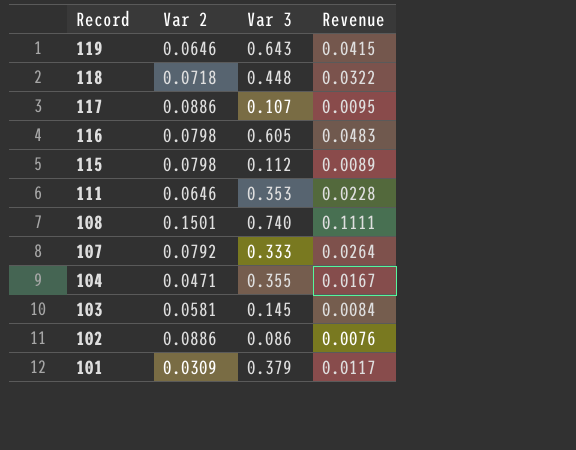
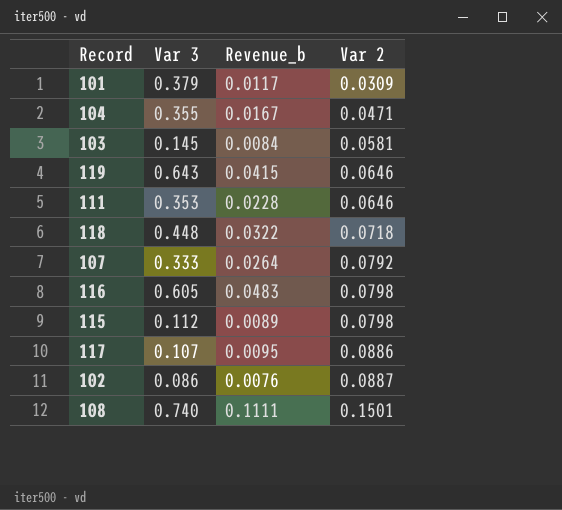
row order: Record descending -> Var 2 ascending
column name: Revenue -> Revenue_b
column Var 2 | position: 2 -> 4
102 | Var 2: 0.0886 -> 0.0887

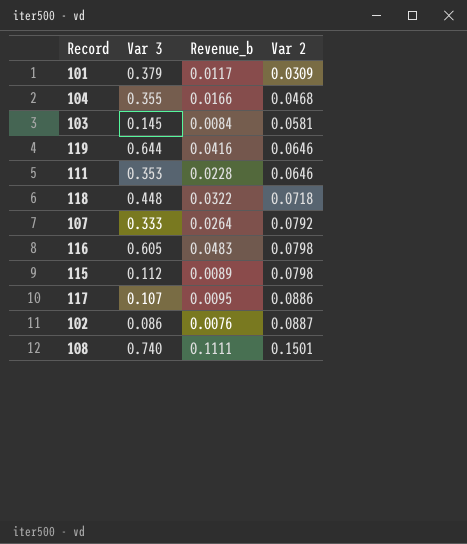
104 | Revenue_b: 0.0167 -> 0.0166
104 | Var 2: 0.0471 -> 0.0468
119 | Var 3: 0.643 -> 0.644
119 | Revenue_b: 0.0415 -> 0.0416

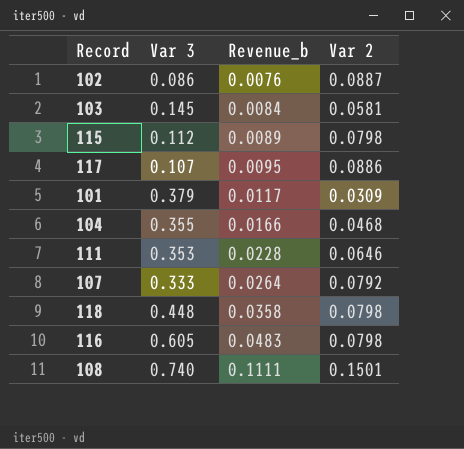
row order: Var 2 ascending -> Revenue_b ascending
row 119: 0.644 | 0.0416 | 0.0646 -> none
118 | Revenue_b: 0.0322 -> 0.0358
118 | Var 2: 0.0718 -> 0.0798

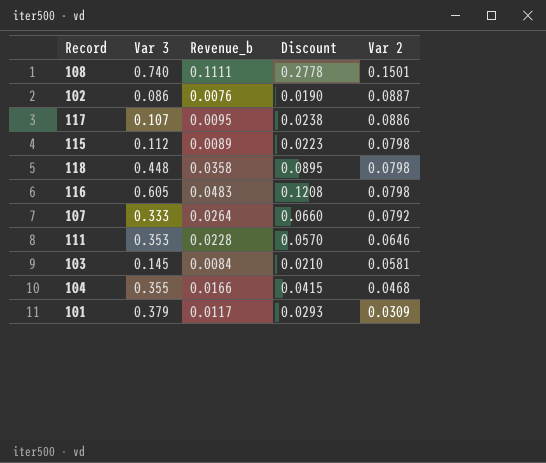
row order: Revenue_b ascending -> Var 2 descending
column Discount | formula: none -> [Revenue_b] * 2.5

